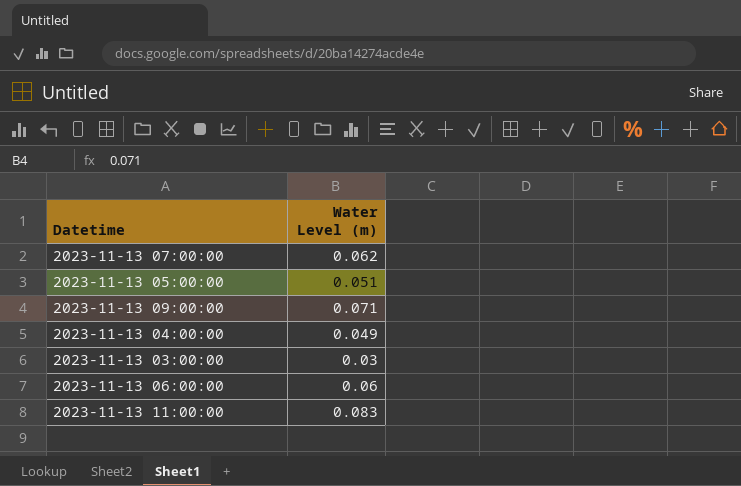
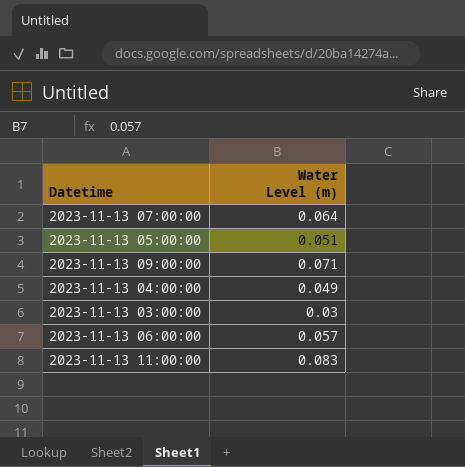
2023-11-13 07:00:00 | Water Level (m): 0.062 -> 0.064
2023-11-13 06:00:00 | Water Level (m): 0.06 -> 0.057

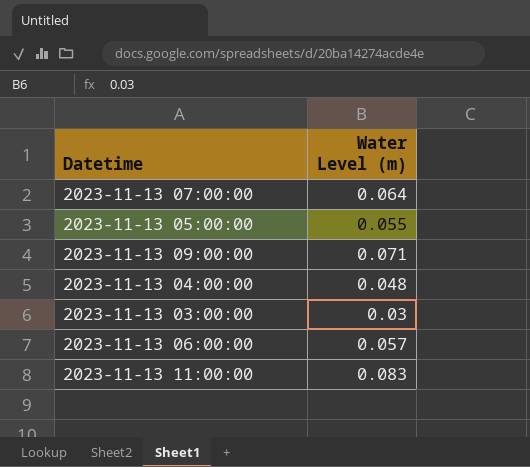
2023-11-13 05:00:00 | Water Level (m): 0.051 -> 0.055
2023-11-13 04:00:00 | Water Level (m): 0.049 -> 0.048

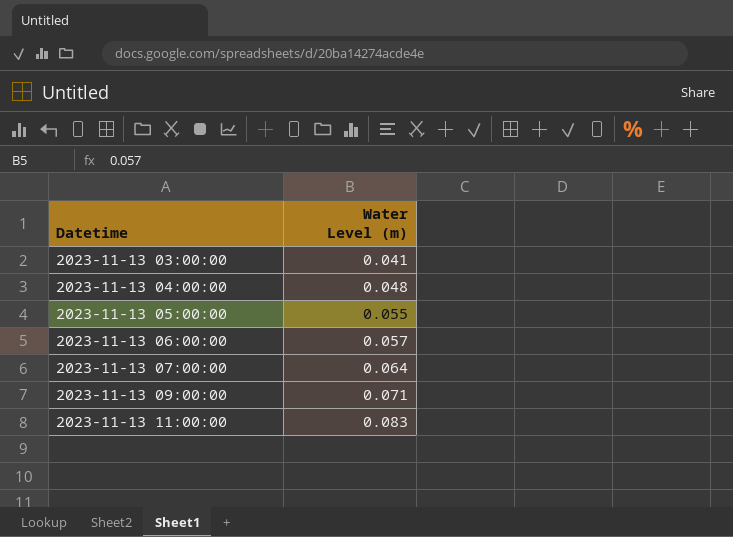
row order: none -> Datetime ascending
2023-11-13 03:00:00 | Water Level (m): 0.03 -> 0.041

